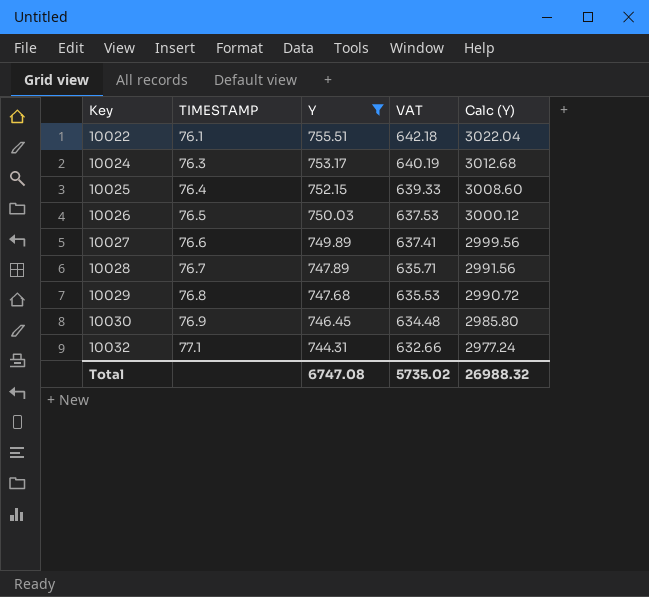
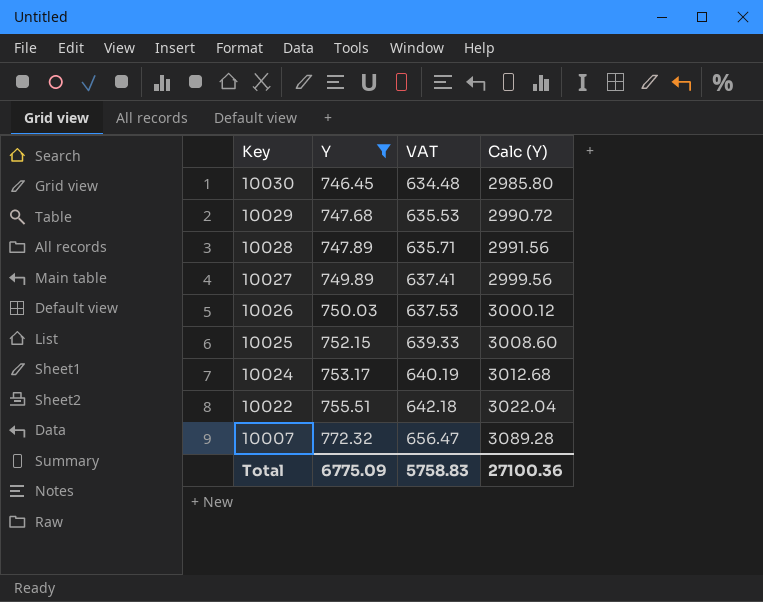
row order: Key ascending -> Key descending
column TIMESTAMP | position: 2 -> none
row 10032: 77.1 | 744.31 | 632.66 | 2977.24 -> none
row 10007: none -> 772.32 | 656.47 | 3089.28
Total | Y: 6747.08 -> 6775.09
Total | VAT: 5735.02 -> 5758.83
Total | Calc (Y): 26988.32 -> 27100.36

